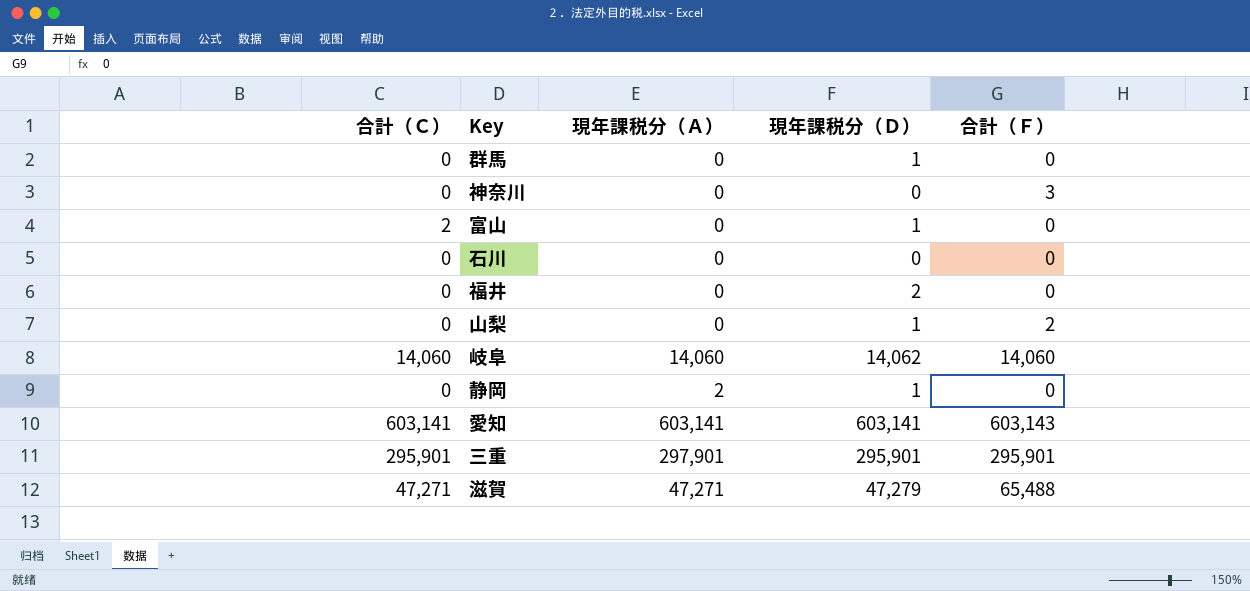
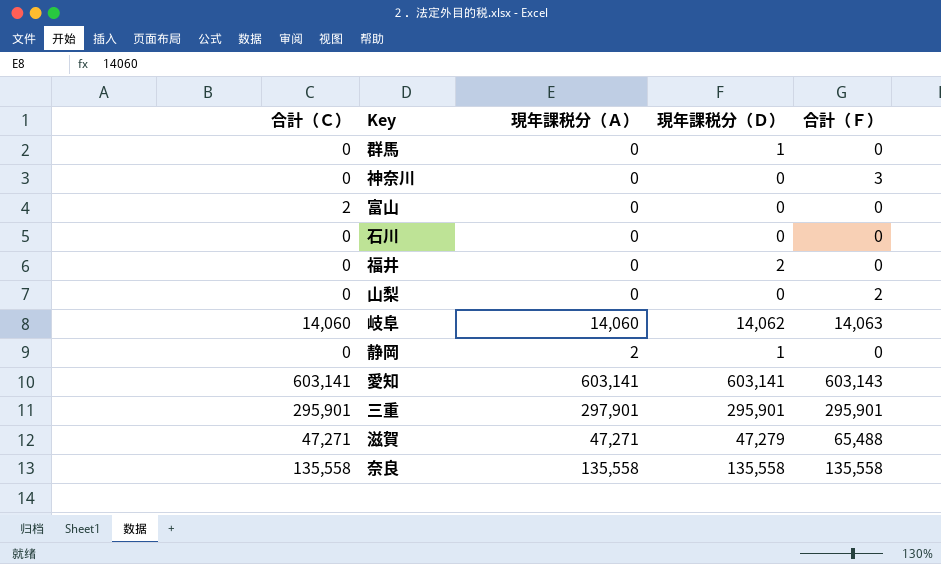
富山 | 現年課税分（Ｄ）: 1 -> 0
山梨 | 現年課税分（Ｄ）: 1 -> 0
岐阜 | 合計（Ｆ）: 14,060 -> 14,063
row 奈良: none -> 135,558 | 135,558 | 135,558 | 135,558

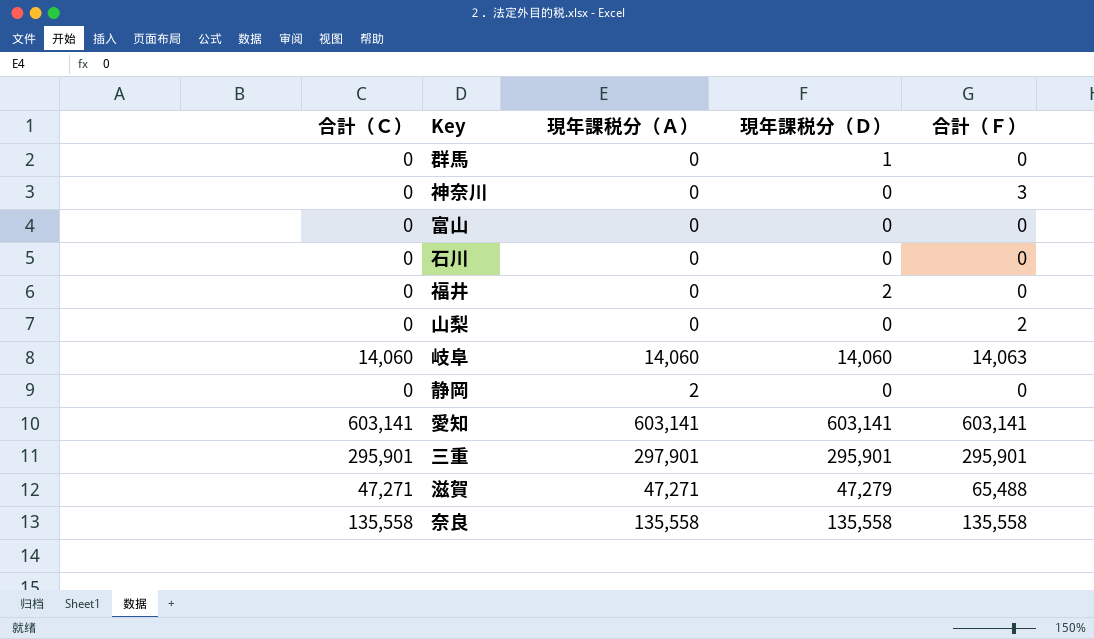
富山 | 合計（Ｃ）: 2 -> 0
岐阜 | 現年課税分（Ｄ）: 14,062 -> 14,060
静岡 | 現年課税分（Ｄ）: 1 -> 0
愛知 | 合計（Ｆ）: 603,143 -> 603,141

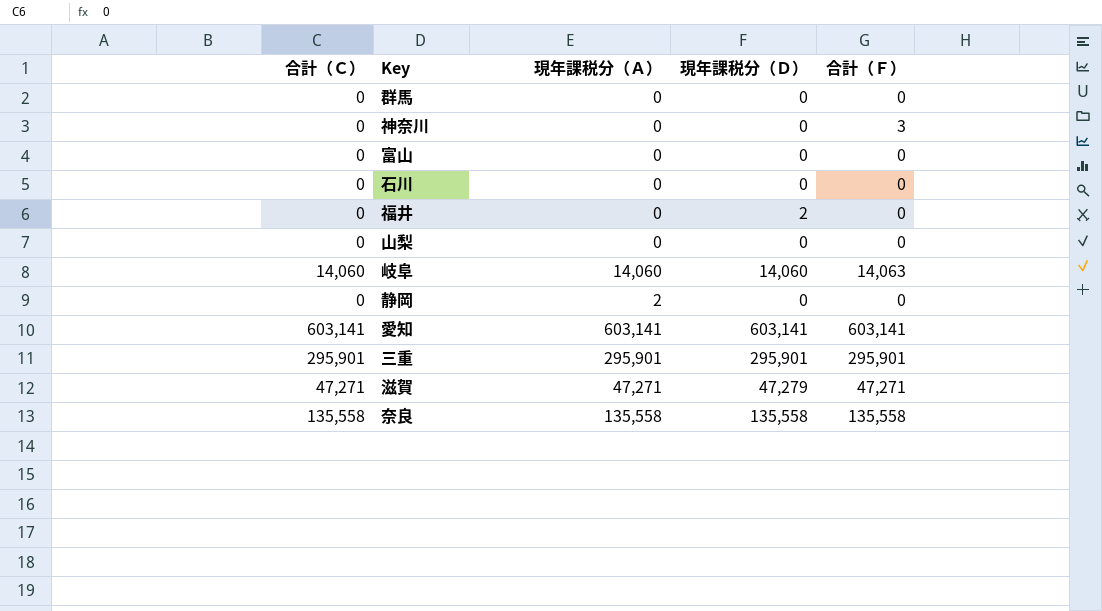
群馬 | 現年課税分（Ｄ）: 1 -> 0
山梨 | 合計（Ｆ）: 2 -> 0
三重 | 現年課税分（Ａ）: 297,901 -> 295,901
滋賀 | 合計（Ｆ）: 65,488 -> 47,271

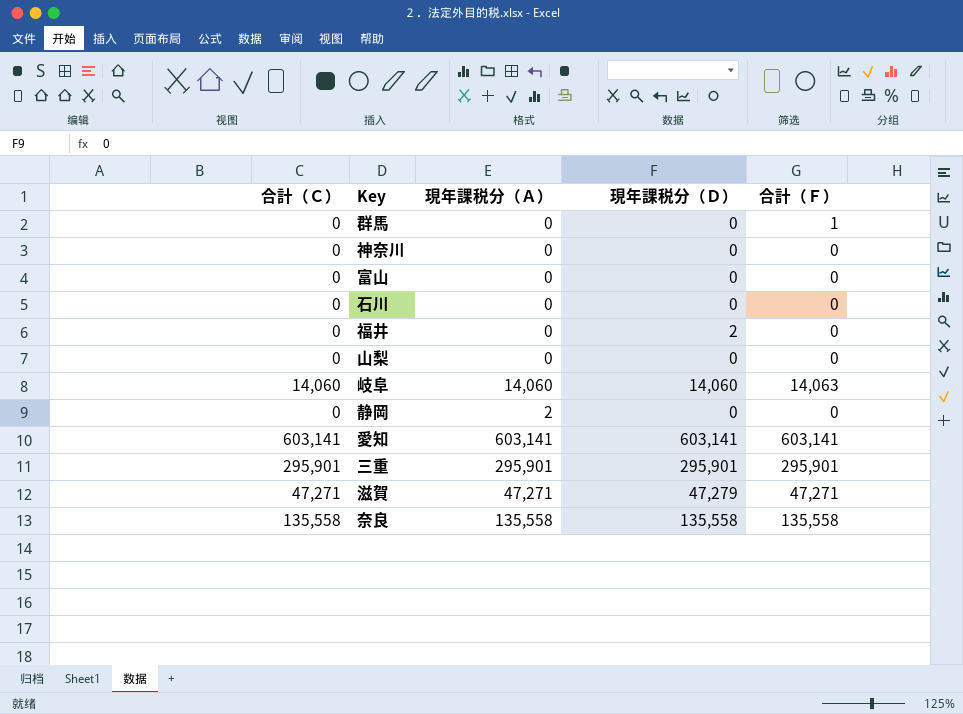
群馬 | 合計（Ｆ）: 0 -> 1
神奈川 | 合計（Ｆ）: 3 -> 0

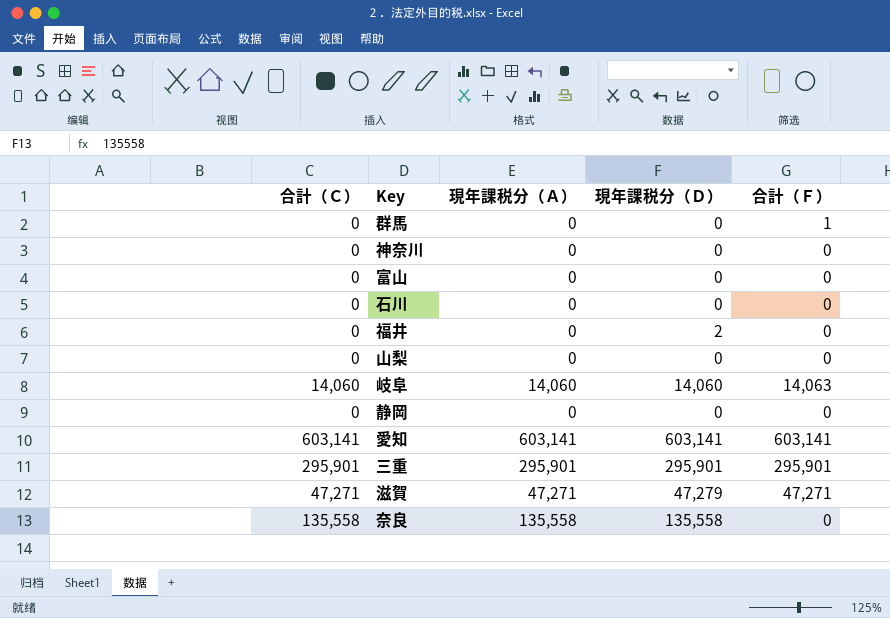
静岡 | 現年課税分（Ａ）: 2 -> 0
奈良 | 合計（Ｆ）: 135,558 -> 0

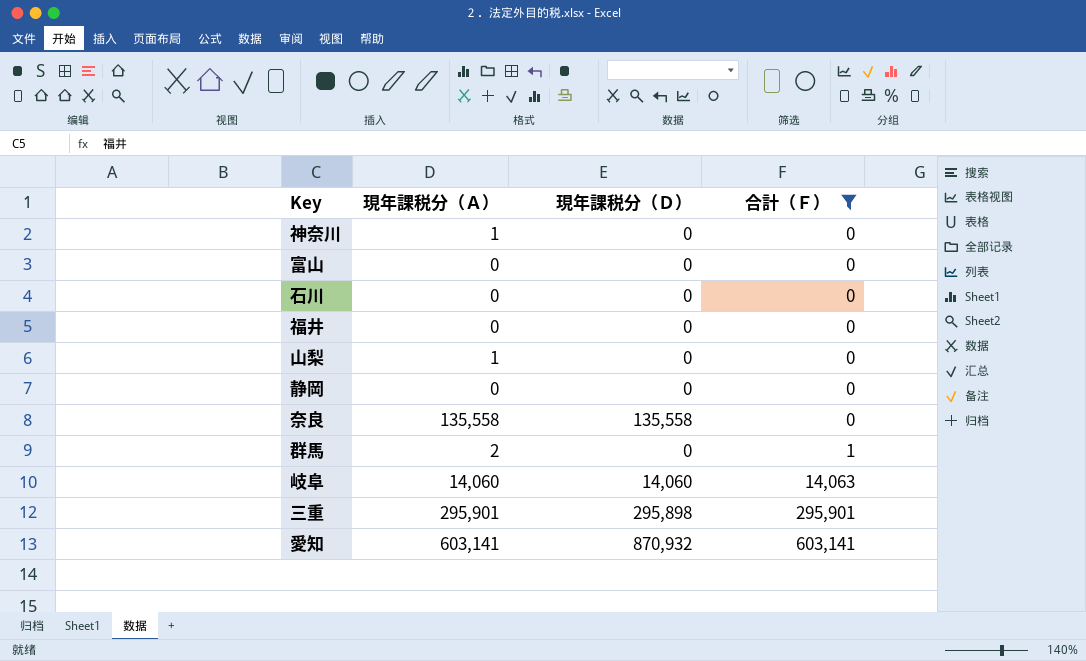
filter: none -> 合計（Ｆ） != 47,271
row order: none -> 合計（Ｆ） ascending
column 合計（Ｃ） | position: 1 -> none
神奈川 | 現年課税分（Ａ）: 0 -> 1
福井 | 現年課税分（Ｄ）: 2 -> 0
山梨 | 現年課税分（Ａ）: 0 -> 1
群馬 | 現年課税分（Ａ）: 0 -> 2
三重 | 現年課税分（Ｄ）: 295,901 -> 295,898
愛知 | 現年課税分（Ｄ）: 603,141 -> 870,932

